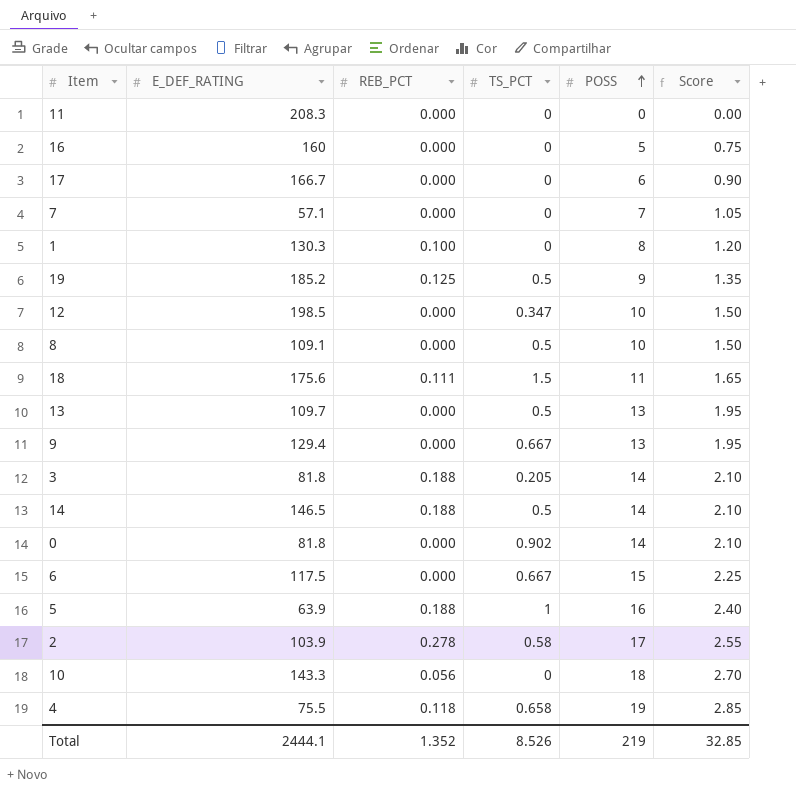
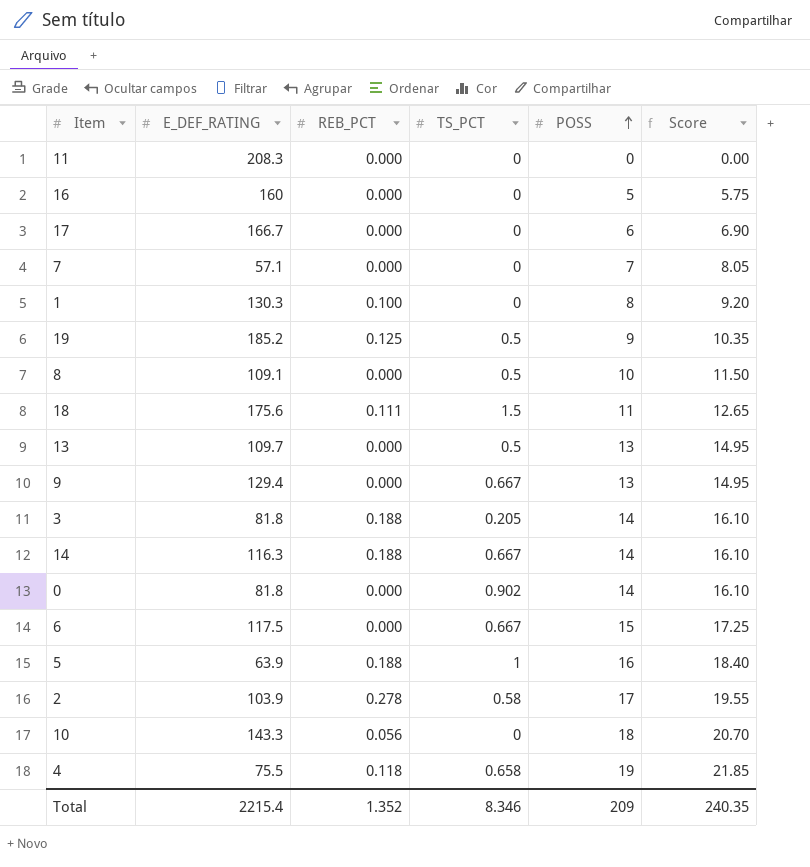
column Score | formula: [POSS] * 0.15 -> [POSS] * 1.15
row 12: 198.5 | 0.000 | 0.347 | 10 | 1.50 -> none
14 | E_DEF_RATING: 146.5 -> 116.3
14 | TS_PCT: 0.5 -> 0.667
Total | E_DEF_RATING: 2444.1 -> 2215.4
Total | TS_PCT: 8.526 -> 8.346
Total | POSS: 219 -> 209
Total | Score: 32.85 -> 240.35

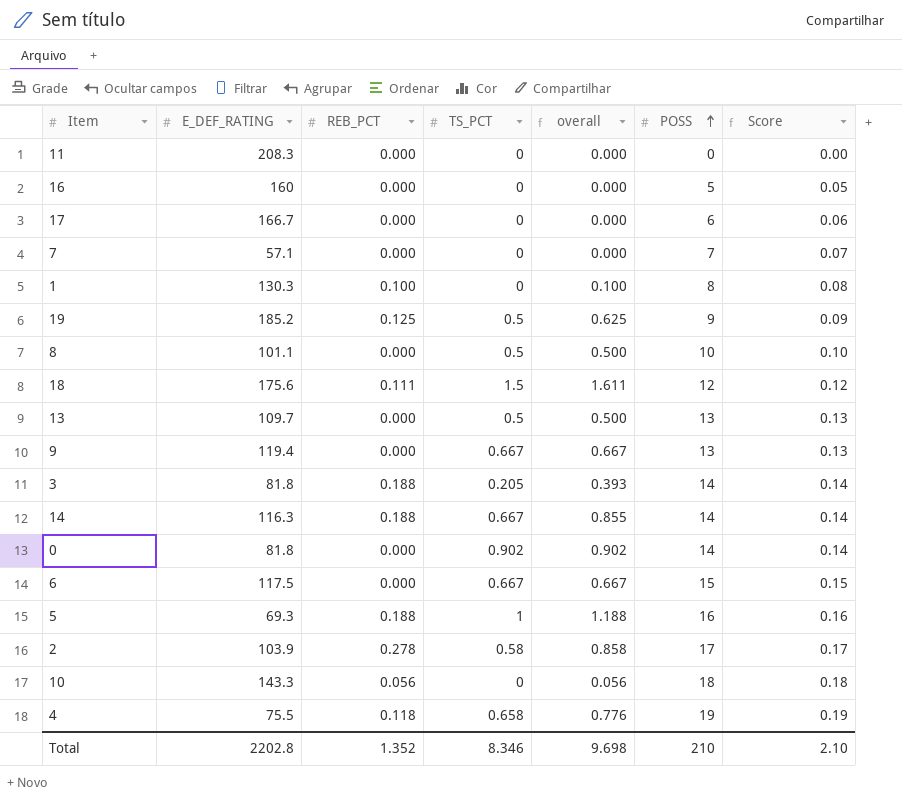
column overall | formula: none -> [REB_PCT] + [TS_PCT]
column Score | formula: [POSS] * 1.15 -> [POSS] * 0.01
8 | E_DEF_RATING: 109.1 -> 101.1
18 | POSS: 11 -> 12
9 | E_DEF_RATING: 129.4 -> 119.4
5 | E_DEF_RATING: 63.9 -> 69.3
Total | E_DEF_RATING: 2215.4 -> 2202.8
Total | POSS: 209 -> 210
Total | Score: 240.35 -> 2.10

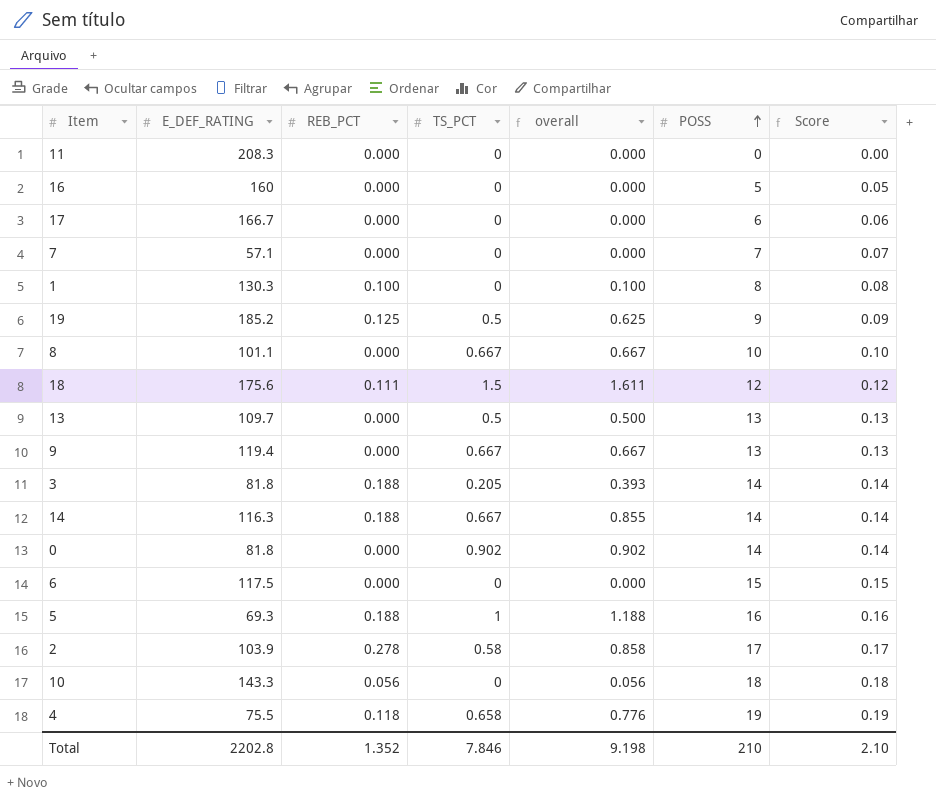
8 | TS_PCT: 0.5 -> 0.667
8 | overall: 0.500 -> 0.667
6 | TS_PCT: 0.667 -> 0
6 | overall: 0.667 -> 0.000
Total | TS_PCT: 8.346 -> 7.846
Total | overall: 9.698 -> 9.198

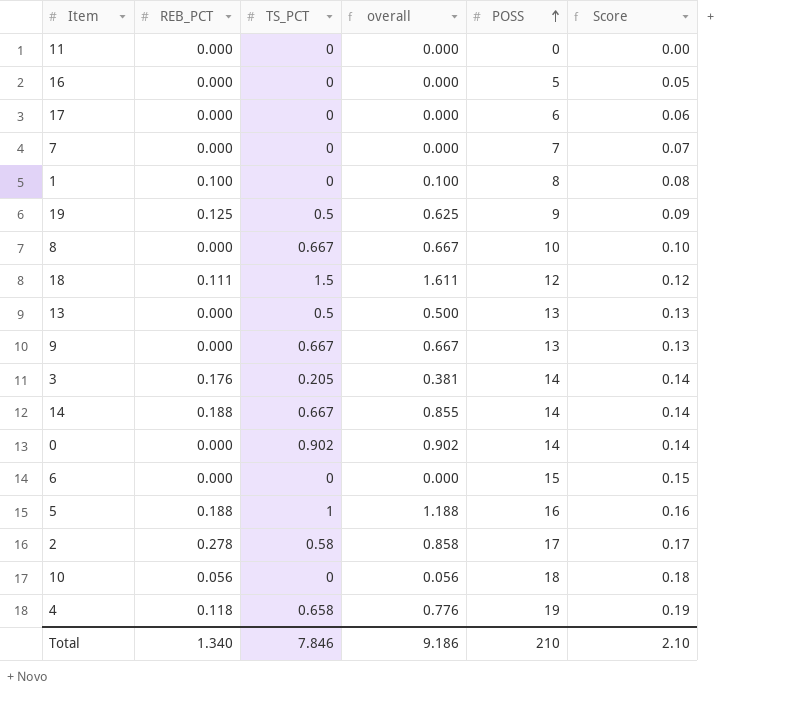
column E_DEF_RATING | position: 2 -> none
3 | REB_PCT: 0.188 -> 0.176
3 | overall: 0.393 -> 0.381
Total | REB_PCT: 1.352 -> 1.340
Total | overall: 9.198 -> 9.186

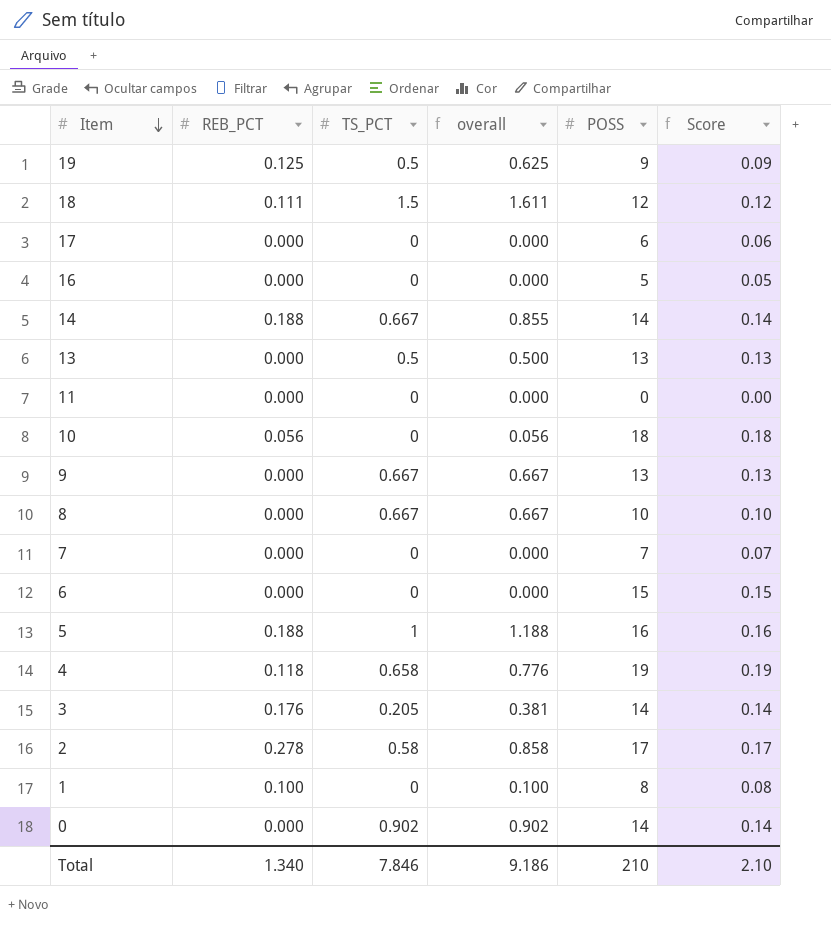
row order: POSS ascending -> Item descending

